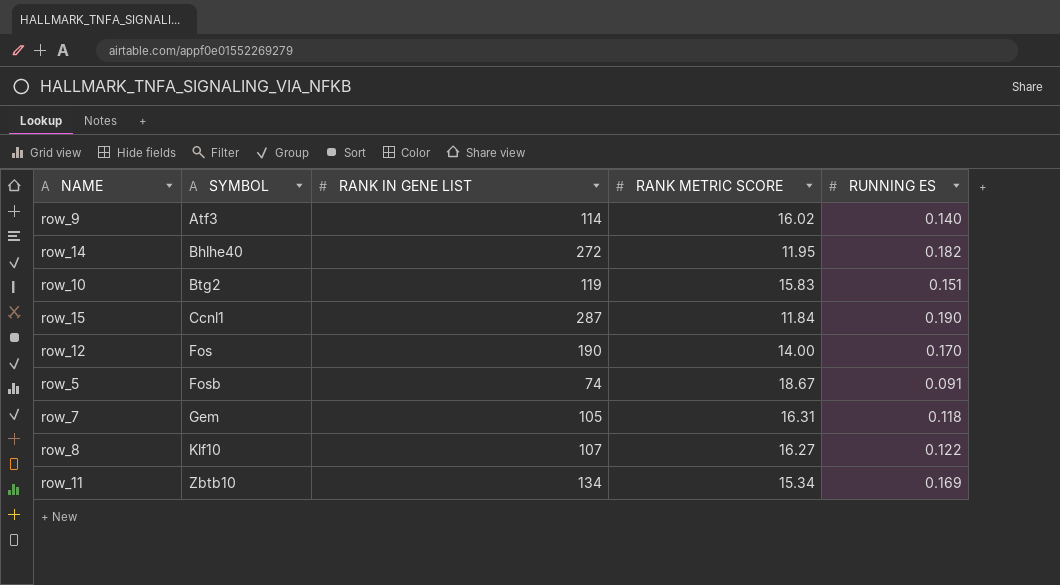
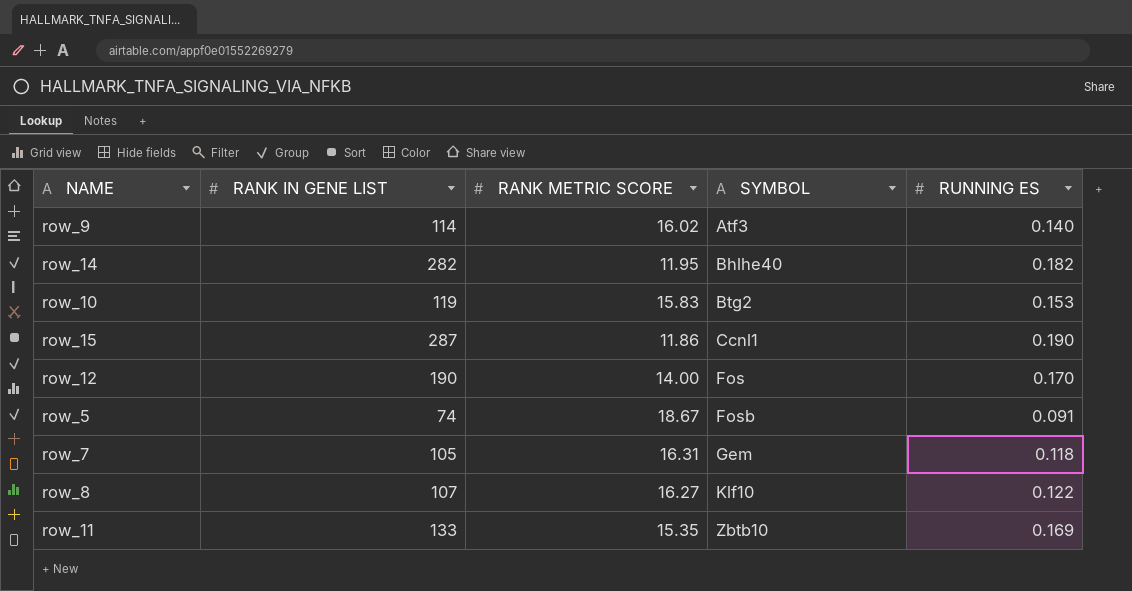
column SYMBOL | position: 2 -> 4
row_14 | RANK IN GENE LIST: 272 -> 282
row_10 | RUNNING ES: 0.151 -> 0.153
row_15 | RANK METRIC SCORE: 11.84 -> 11.86
row_11 | RANK IN GENE LIST: 134 -> 133
row_11 | RANK METRIC SCORE: 15.34 -> 15.35

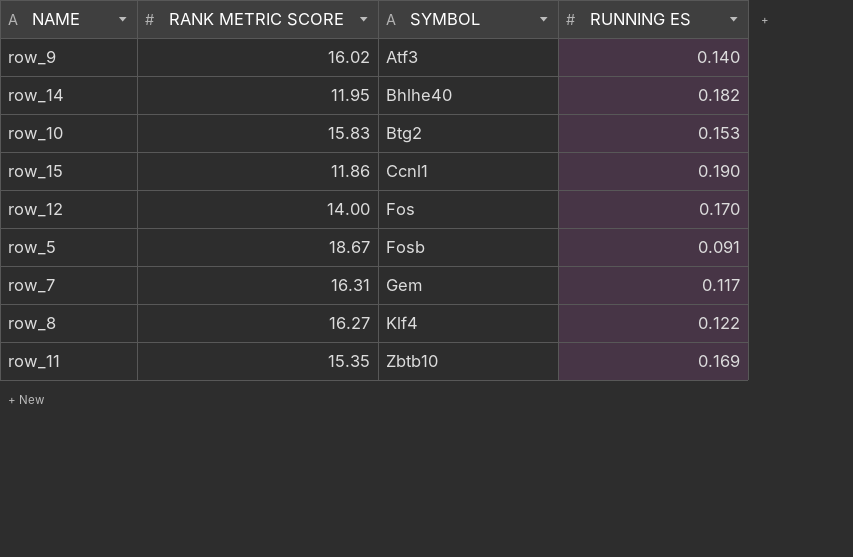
column RANK IN GENE LIST | position: 2 -> none
row_7 | RUNNING ES: 0.118 -> 0.117
row_8 | SYMBOL: Klf10 -> Klf4

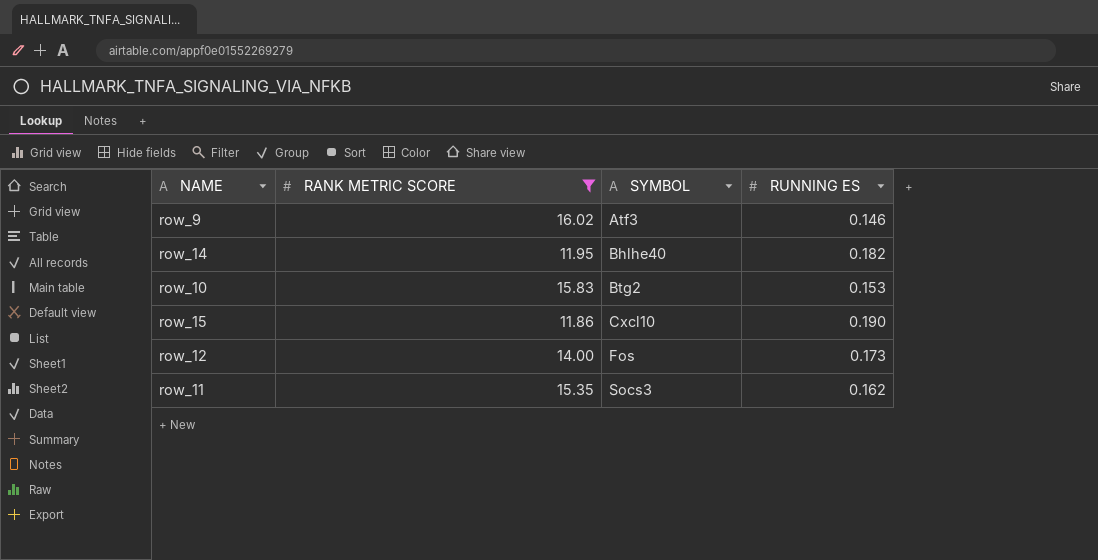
filter: none -> RANK METRIC SCORE <= 16.02
row_9 | RUNNING ES: 0.140 -> 0.146
row_15 | SYMBOL: Ccnl1 -> Cxcl10
row_12 | RUNNING ES: 0.170 -> 0.173
row_11 | SYMBOL: Zbtb10 -> Socs3
row_11 | RUNNING ES: 0.169 -> 0.162

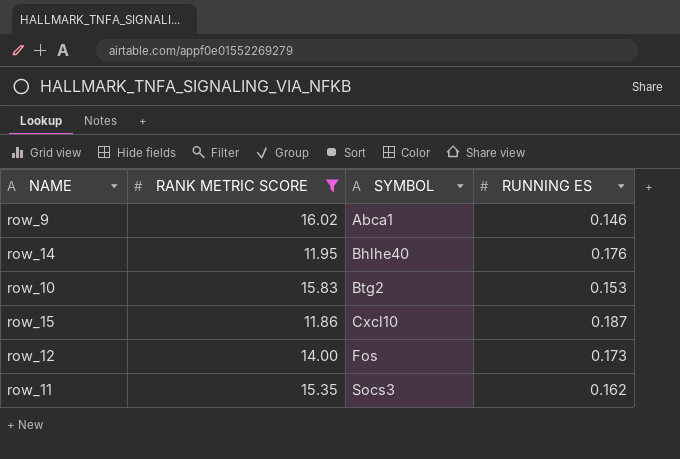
row_9 | SYMBOL: Atf3 -> Abca1
row_14 | RUNNING ES: 0.182 -> 0.176
row_15 | RUNNING ES: 0.190 -> 0.187

